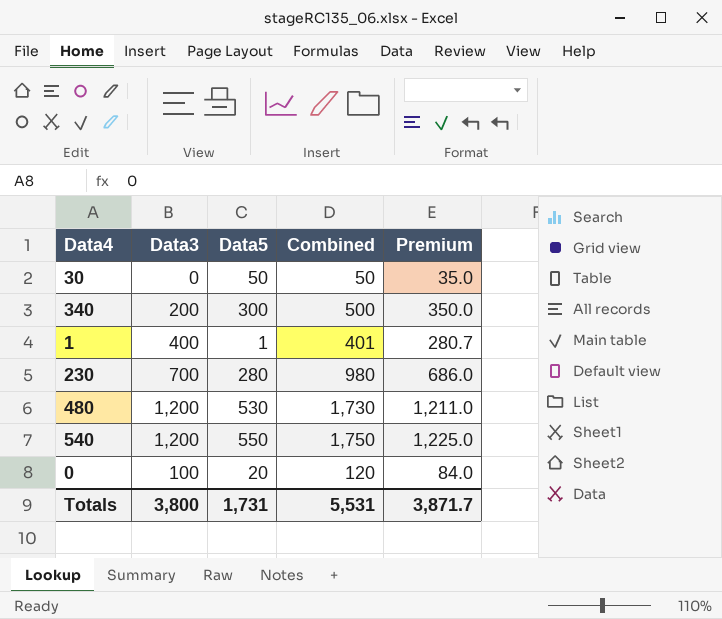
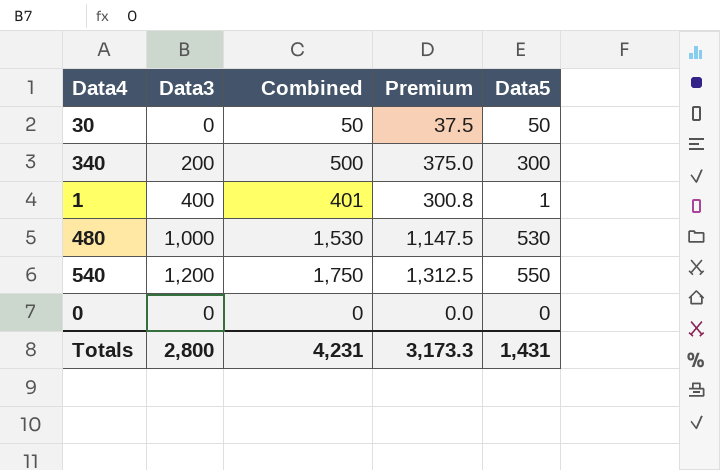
column Premium | formula: [Combined] * 0.7 -> [Combined] * 0.75
column Data5 | position: 3 -> 5
row 230: 700 | 280 | 980 | 686.0 -> none
480 | Data3: 1,200 -> 1,000
480 | Combined: 1,730 -> 1,530
0 | Data3: 100 -> 0
0 | Combined: 120 -> 0
0 | Data5: 20 -> 0
Totals | Data3: 3,800 -> 2,800
Totals | Combined: 5,531 -> 4,231
Totals | Premium: 3,871.7 -> 3,173.3
Totals | Data5: 1,731 -> 1,431

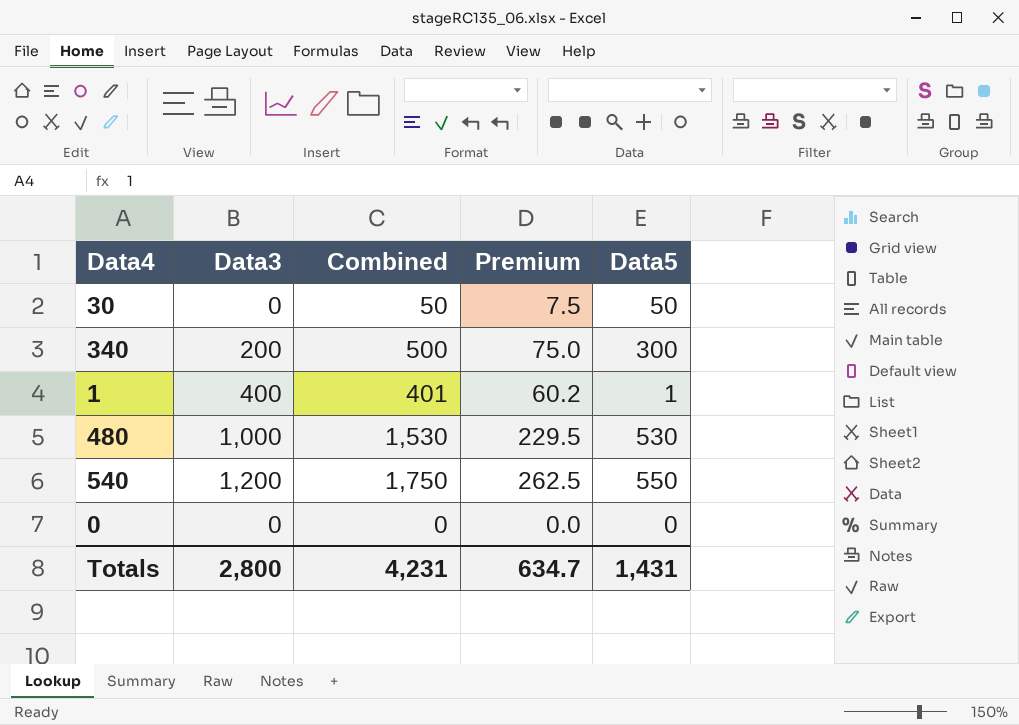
column Premium | formula: [Combined] * 0.75 -> [Combined] * 0.15
Totals | Premium: 3,173.3 -> 634.7

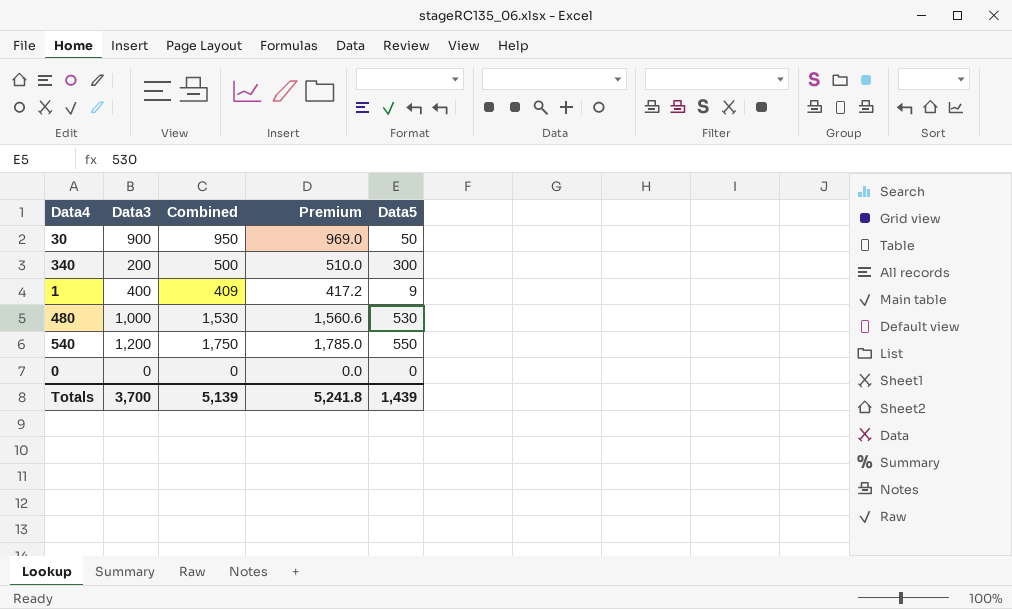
column Premium | formula: [Combined] * 0.15 -> [Combined] * 1.02
30 | Data3: 0 -> 900
30 | Combined: 50 -> 950
1 | Combined: 401 -> 409
1 | Data5: 1 -> 9
Totals | Data3: 2,800 -> 3,700
Totals | Combined: 4,231 -> 5,139
Totals | Premium: 634.7 -> 5,241.8
Totals | Data5: 1,431 -> 1,439

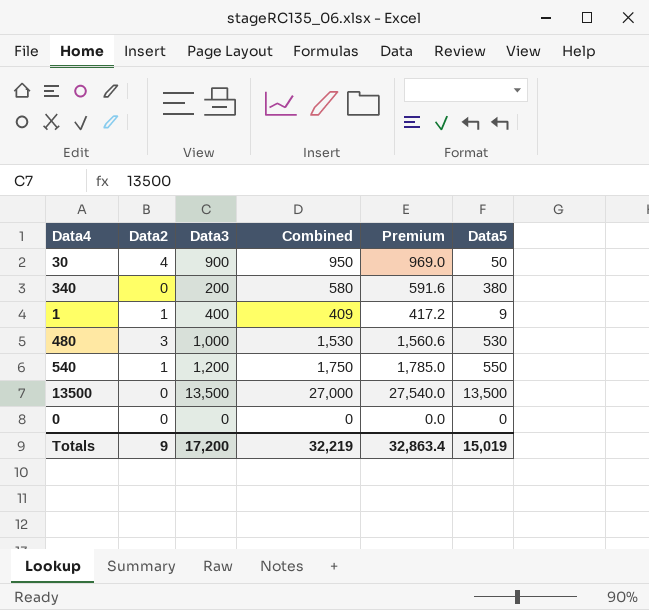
column Data2 | position: none -> 2
340 | Combined: 500 -> 580
340 | Premium: 510.0 -> 591.6
340 | Data5: 300 -> 380
row 13500: none -> 0 | 13,500 | 27,000 | 27,540.0 | 13,500
Totals | Data3: 3,700 -> 17,200
Totals | Combined: 5,139 -> 32,219
Totals | Premium: 5,241.8 -> 32,863.4
Totals | Data5: 1,439 -> 15,019

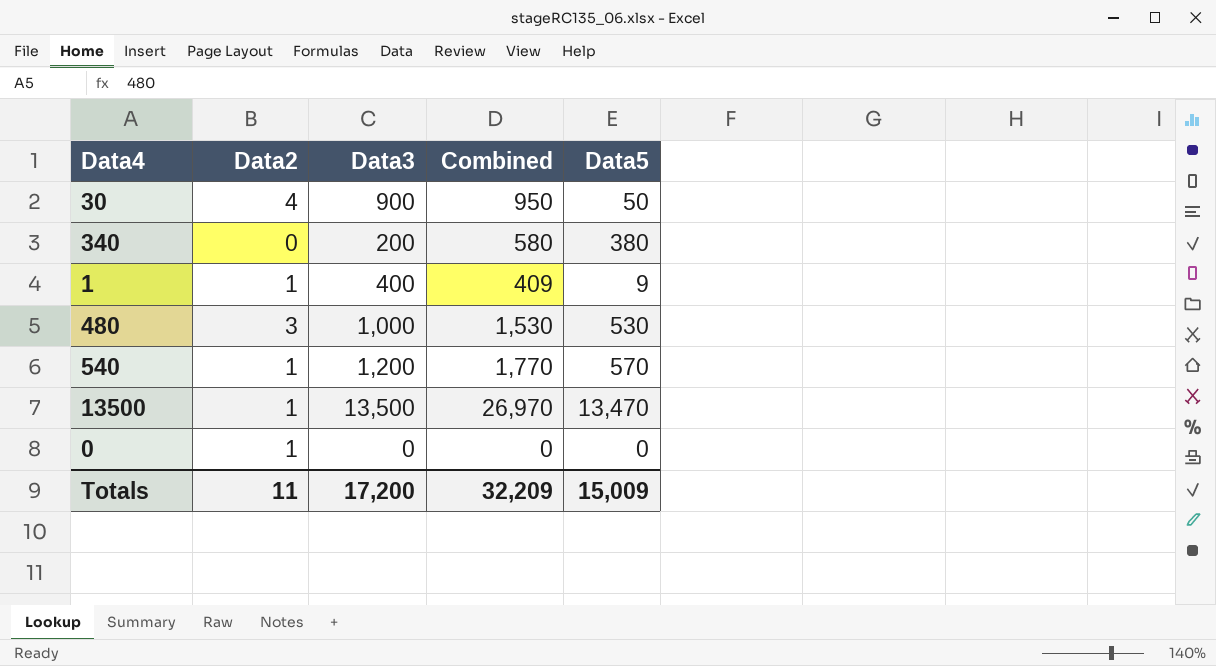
column Premium | formula: [Combined] * 1.02 -> none
540 | Combined: 1,750 -> 1,770
540 | Data5: 550 -> 570
13500 | Data2: 0 -> 1
13500 | Combined: 27,000 -> 26,970
13500 | Data5: 13,500 -> 13,470
0 | Data2: 0 -> 1
Totals | Data2: 9 -> 11
Totals | Combined: 32,219 -> 32,209
Totals | Data5: 15,019 -> 15,009

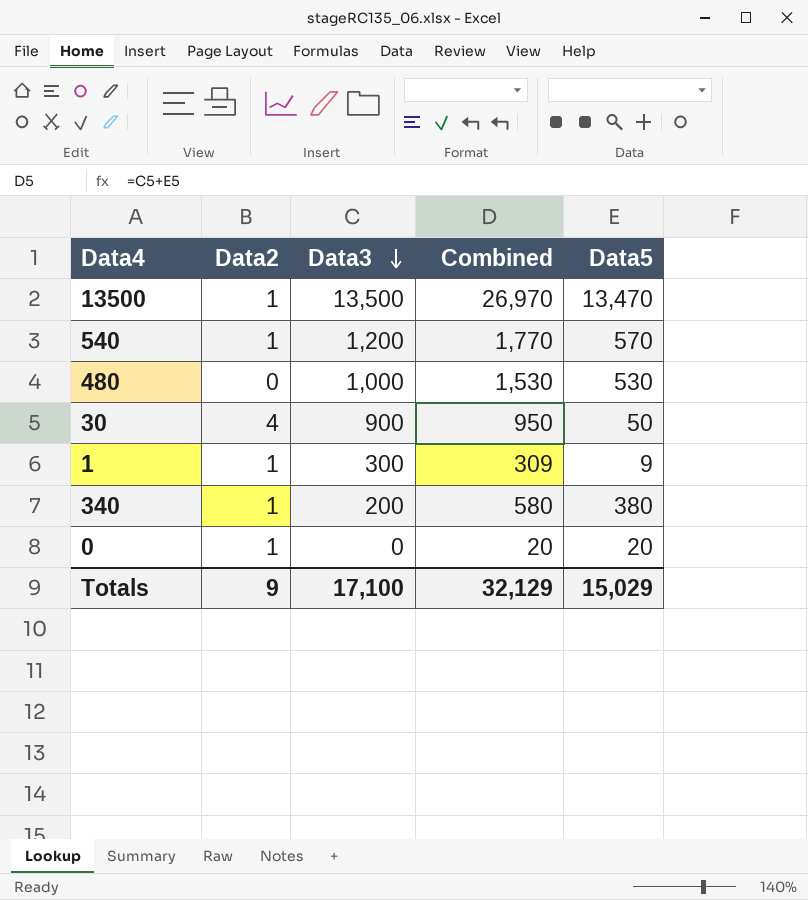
row order: none -> Data3 descending
480 | Data2: 3 -> 0
1 | Data3: 400 -> 300
1 | Combined: 409 -> 309
340 | Data2: 0 -> 1
0 | Combined: 0 -> 20
0 | Data5: 0 -> 20
Totals | Data2: 11 -> 9
Totals | Data3: 17,200 -> 17,100
Totals | Combined: 32,209 -> 32,129
Totals | Data5: 15,009 -> 15,029

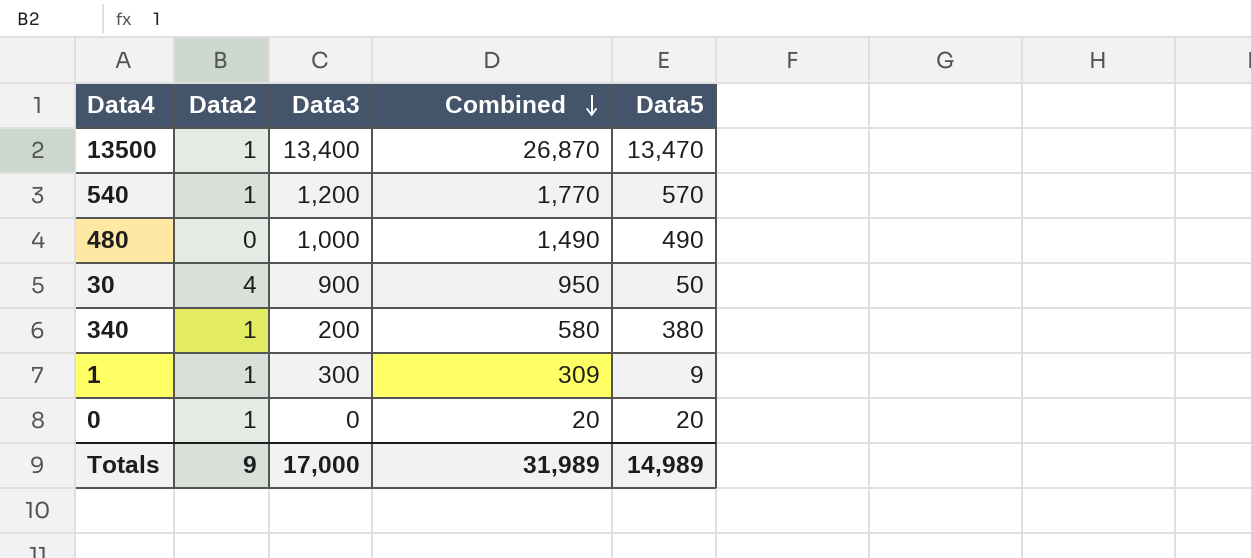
row order: Data3 descending -> Combined descending
13500 | Data3: 13,500 -> 13,400
13500 | Combined: 26,970 -> 26,870
480 | Combined: 1,530 -> 1,490
480 | Data5: 530 -> 490
Totals | Data3: 17,100 -> 17,000
Totals | Combined: 32,129 -> 31,989
Totals | Data5: 15,029 -> 14,989

